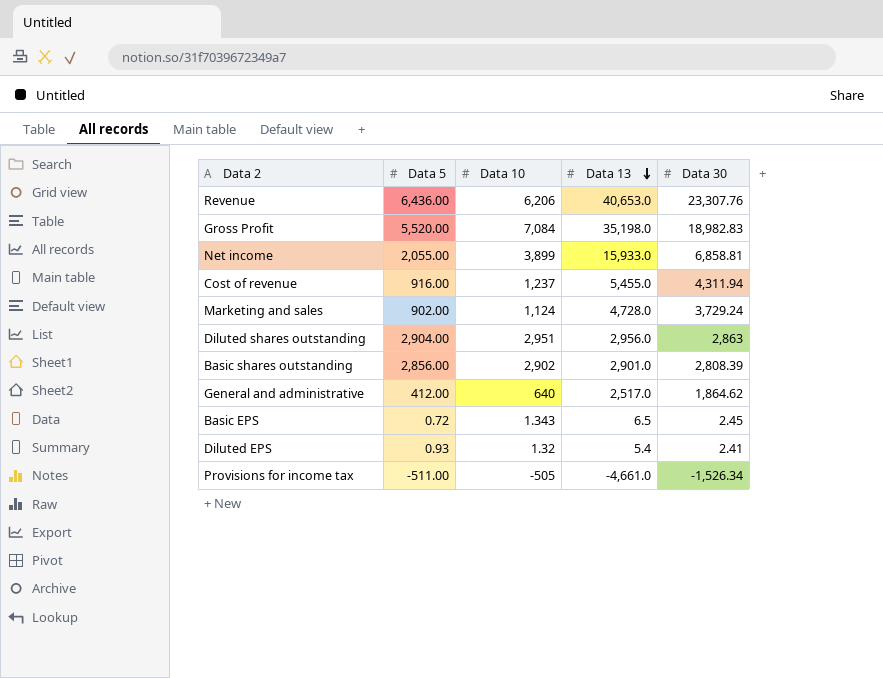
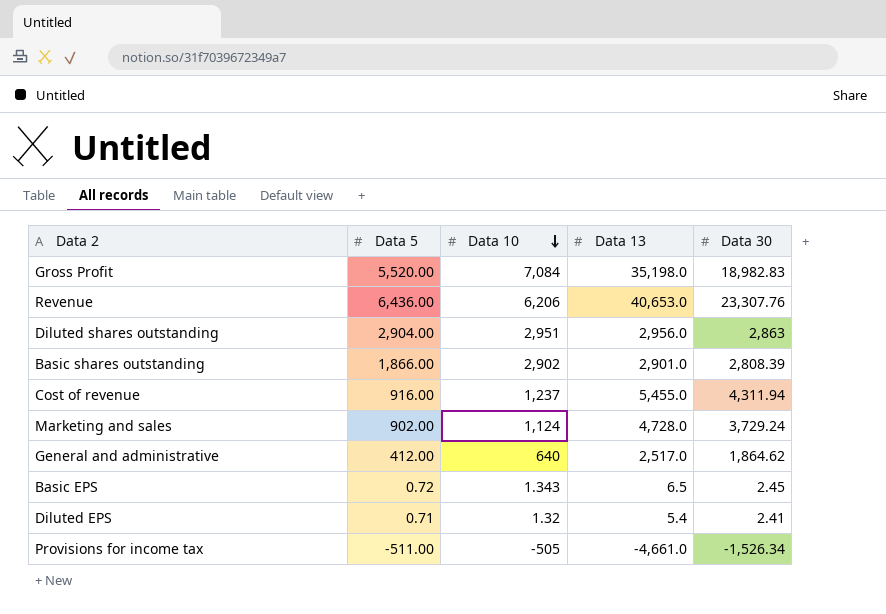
row order: Data 13 descending -> Data 10 descending
row Net income: 2,055.00 | 3,899 | 15,933.0 | 6,858.81 -> none
Basic shares outstanding | Data 5: 2,856.00 -> 1,866.00
Diluted EPS | Data 5: 0.93 -> 0.71

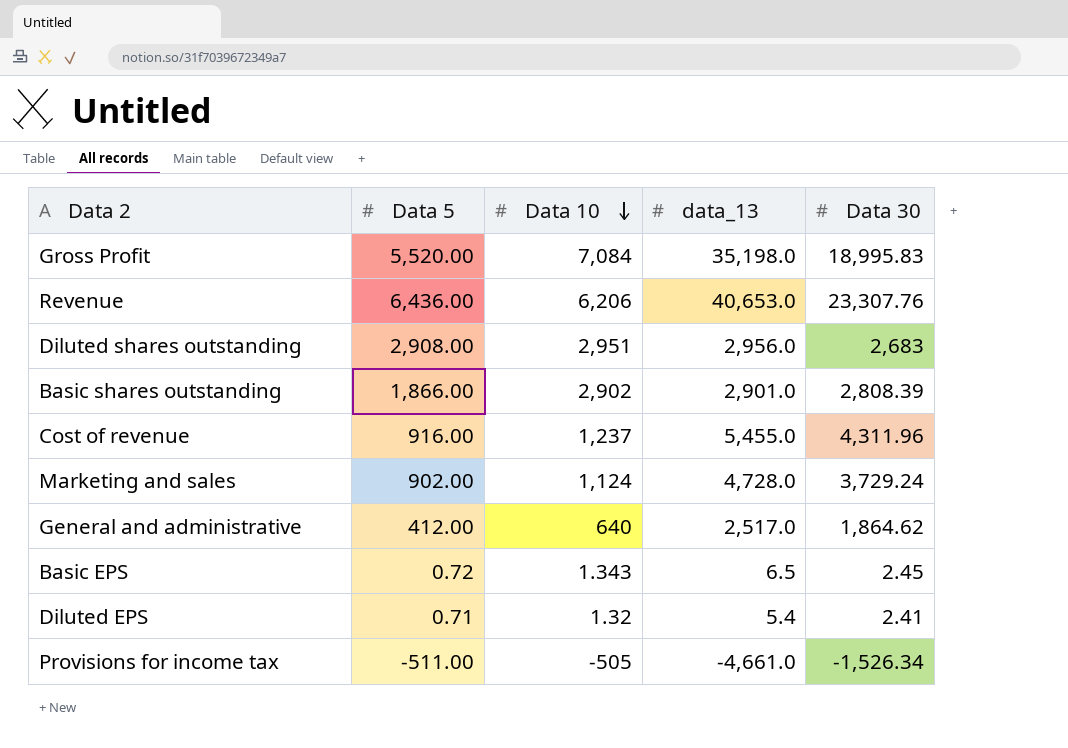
column name: Data 13 -> data_13
Gross Profit | Data 30: 18,982.83 -> 18,995.83
Diluted shares outstanding | Data 5: 2,904.00 -> 2,908.00
Diluted shares outstanding | Data 30: 2,863 -> 2,683
Cost of revenue | Data 30: 4,311.94 -> 4,311.96

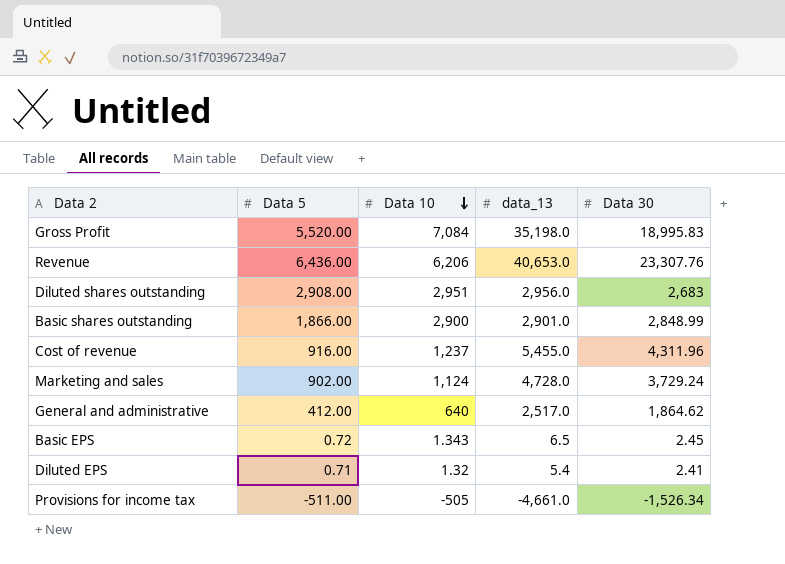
Basic shares outstanding | Data 10: 2,902 -> 2,900
Basic shares outstanding | Data 30: 2,808.39 -> 2,848.99

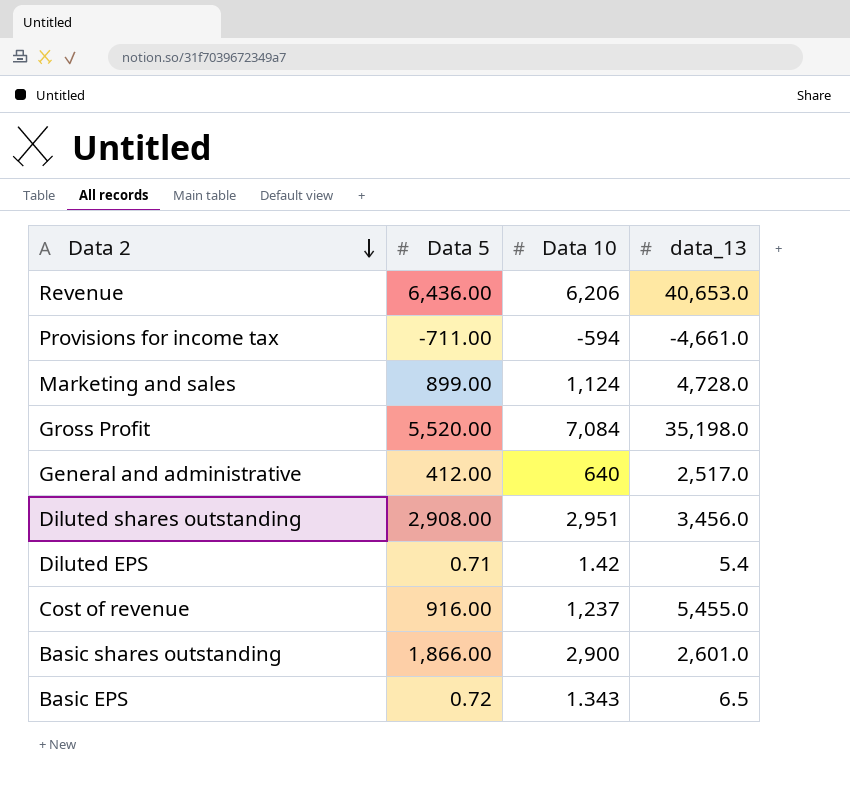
row order: Data 10 descending -> Data 2 descending
column Data 30 | position: 5 -> none
Provisions for income tax | Data 5: -511.00 -> -711.00
Provisions for income tax | Data 10: -505 -> -594
Marketing and sales | Data 5: 902.00 -> 899.00
Diluted shares outstanding | data_13: 2,956.0 -> 3,456.0
Diluted EPS | Data 10: 1.32 -> 1.42
Basic shares outstanding | data_13: 2,901.0 -> 2,601.0

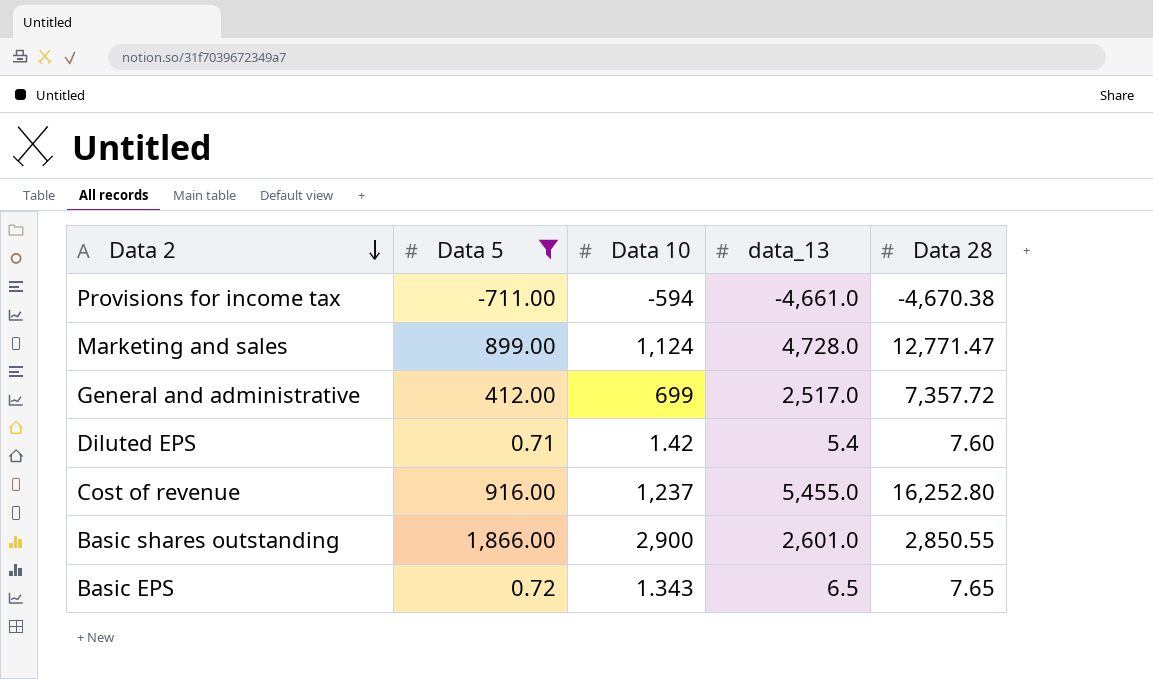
filter: none -> Data 5 <= 1,866.00
column Data 28 | position: none -> 5
General and administrative | Data 10: 640 -> 699

